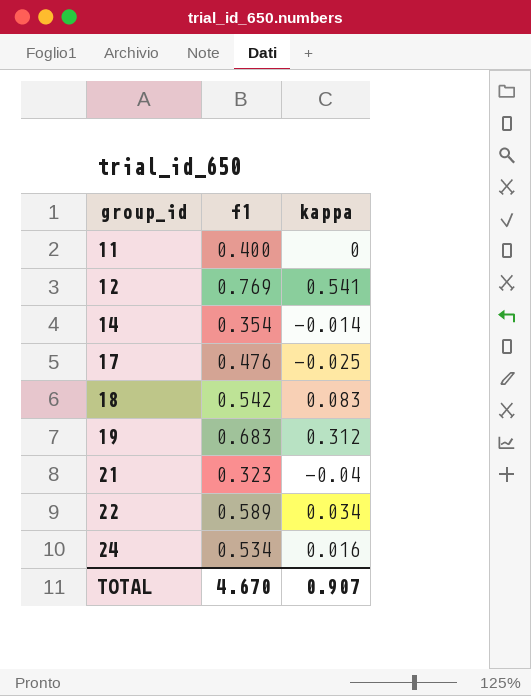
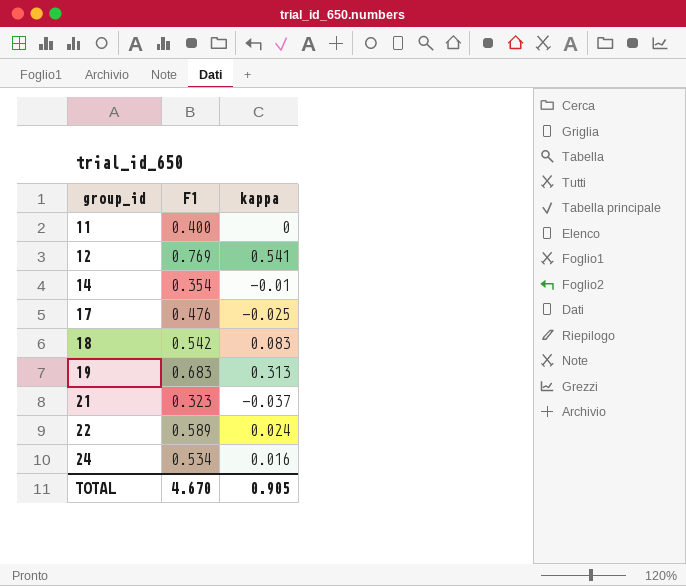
column name: f1 -> F1
14 | kappa: -0.014 -> -0.01
19 | kappa: 0.312 -> 0.313
21 | kappa: -0.04 -> -0.037
22 | kappa: 0.034 -> 0.024
TOTAL | kappa: 0.907 -> 0.905

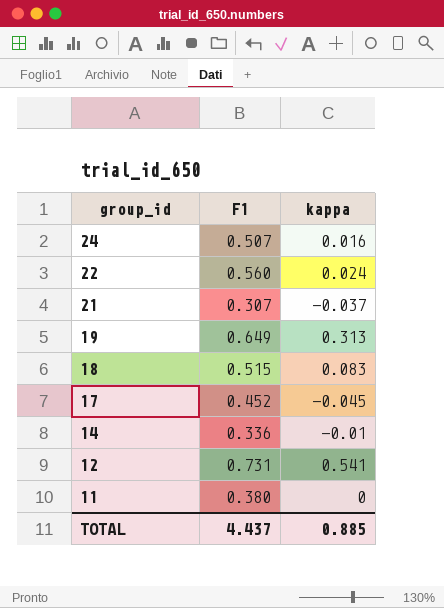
row order: group_id ascending -> group_id descending
24 | F1: 0.534 -> 0.507
22 | F1: 0.589 -> 0.560
21 | F1: 0.323 -> 0.307
19 | F1: 0.683 -> 0.649
18 | F1: 0.542 -> 0.515
17 | F1: 0.476 -> 0.452
17 | kappa: -0.025 -> -0.045
14 | F1: 0.354 -> 0.336
12 | F1: 0.769 -> 0.731
11 | F1: 0.400 -> 0.380
TOTAL | F1: 4.670 -> 4.437
TOTAL | kappa: 0.905 -> 0.885

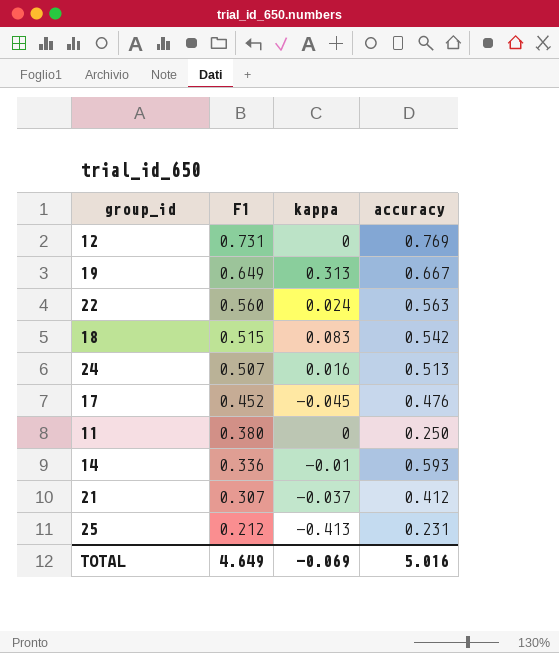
row order: group_id descending -> F1 descending
column accuracy | position: none -> 4
12 | kappa: 0.541 -> 0
row 25: none -> 0.212 | -0.413 | 0.231
TOTAL | F1: 4.437 -> 4.649
TOTAL | kappa: 0.885 -> -0.069

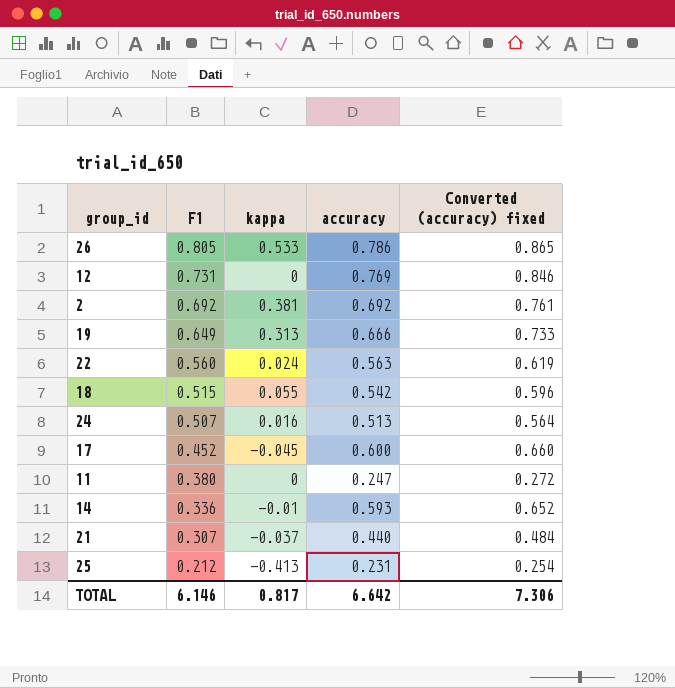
column Converted (accuracy) fixed | formula: none -> [accuracy] * 1.1
row 26: none -> 0.805 | 0.533 | 0.786 | 0.865
row 2: none -> 0.692 | 0.381 | 0.692 | 0.761
19 | accuracy: 0.667 -> 0.666
18 | kappa: 0.083 -> 0.055
17 | accuracy: 0.476 -> 0.600
11 | accuracy: 0.250 -> 0.247
21 | accuracy: 0.412 -> 0.440
TOTAL | F1: 4.649 -> 6.146
TOTAL | kappa: -0.069 -> 0.817
TOTAL | accuracy: 5.016 -> 6.642

